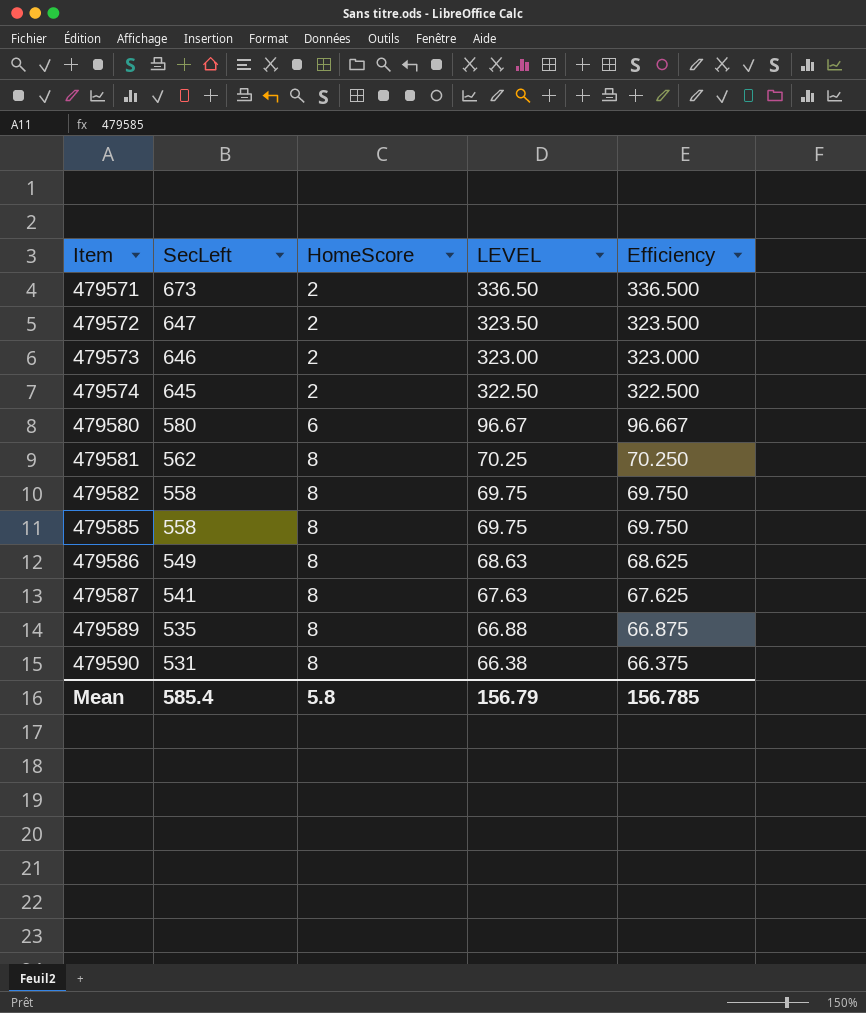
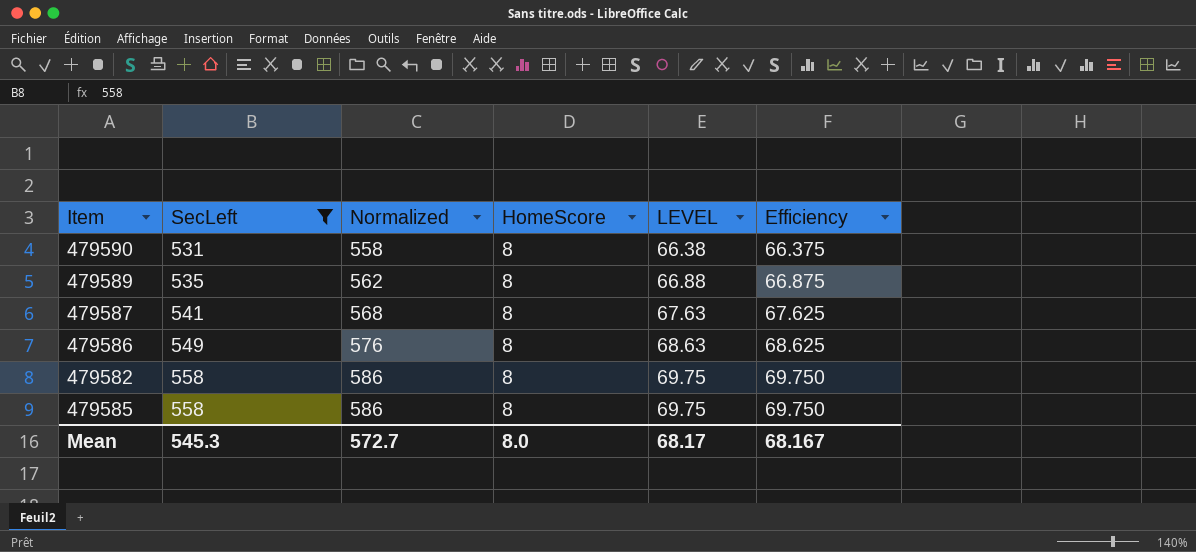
filter: none -> SecLeft <= 558
row order: Item ascending -> SecLeft ascending
column Normalized | formula: none -> [SecLeft] * 1.05
Mean | SecLeft: 585.4 -> 545.3
Mean | HomeScore: 5.8 -> 8.0
Mean | LEVEL: 156.79 -> 68.17
Mean | Efficiency: 156.785 -> 68.167

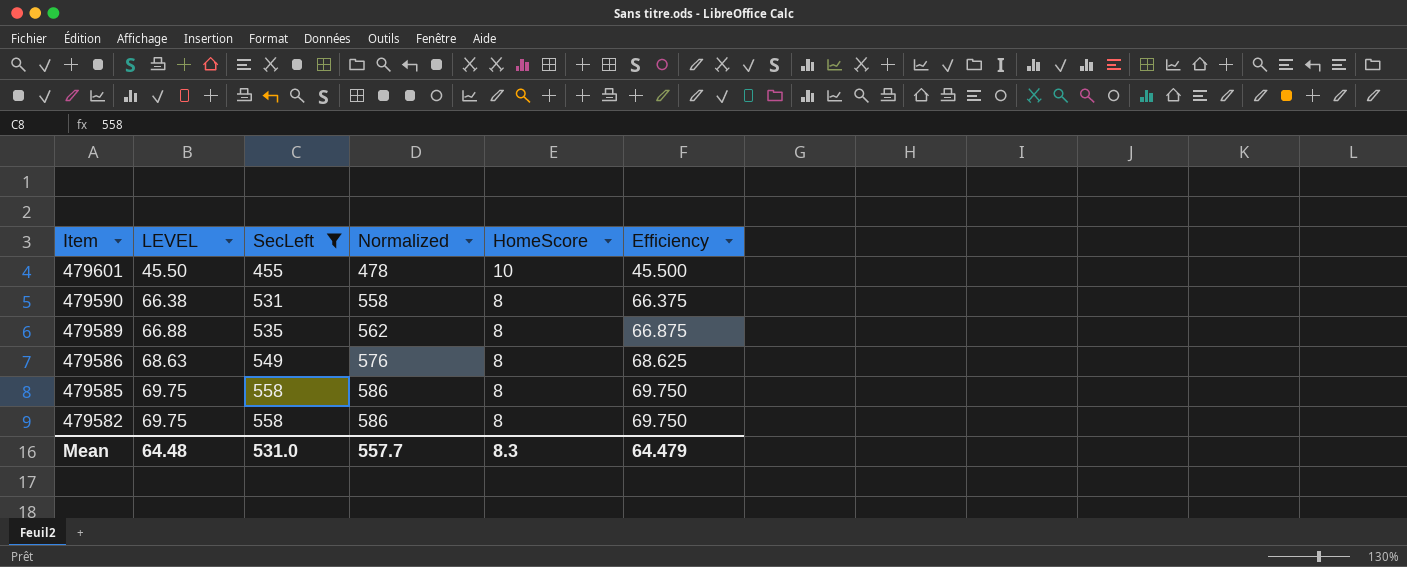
row order: SecLeft ascending -> Item descending
column LEVEL | position: 5 -> 2
row 479587: 541 | 568 | 8 | 67.63 | 67.625 -> none
row 479601: none -> 45.50 | 455 | 478 | 10 | 45.500
Mean | LEVEL: 68.17 -> 64.48
Mean | SecLeft: 545.3 -> 531.0
Mean | Normalized: 572.7 -> 557.7
Mean | HomeScore: 8.0 -> 8.3
Mean | Efficiency: 68.167 -> 64.479

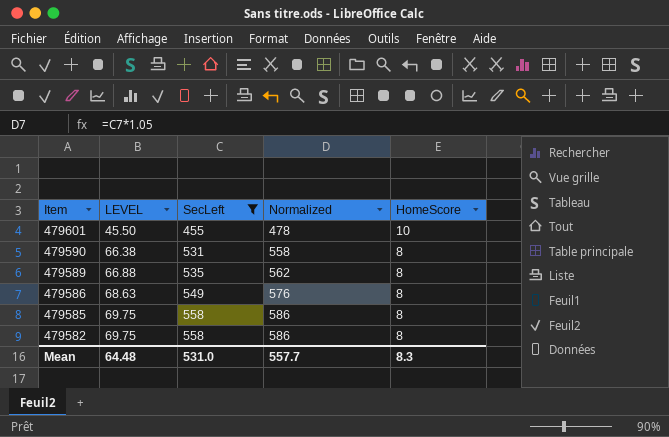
column Efficiency | formula: [SecLeft] / [HomeScore] -> none

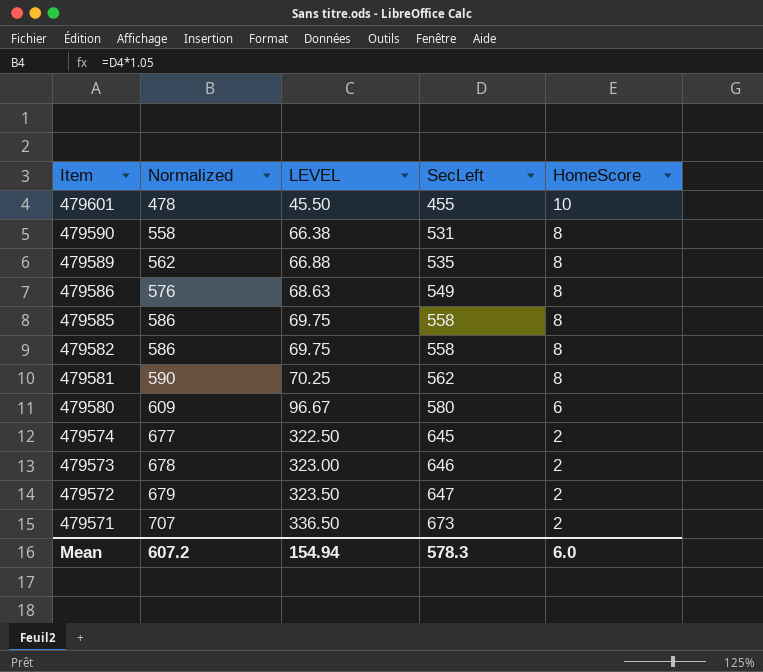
filter: SecLeft <= 558 -> none
column Normalized | position: 4 -> 2
Mean | Normalized: 557.7 -> 607.2
Mean | LEVEL: 64.48 -> 154.94
Mean | SecLeft: 531.0 -> 578.3
Mean | HomeScore: 8.3 -> 6.0

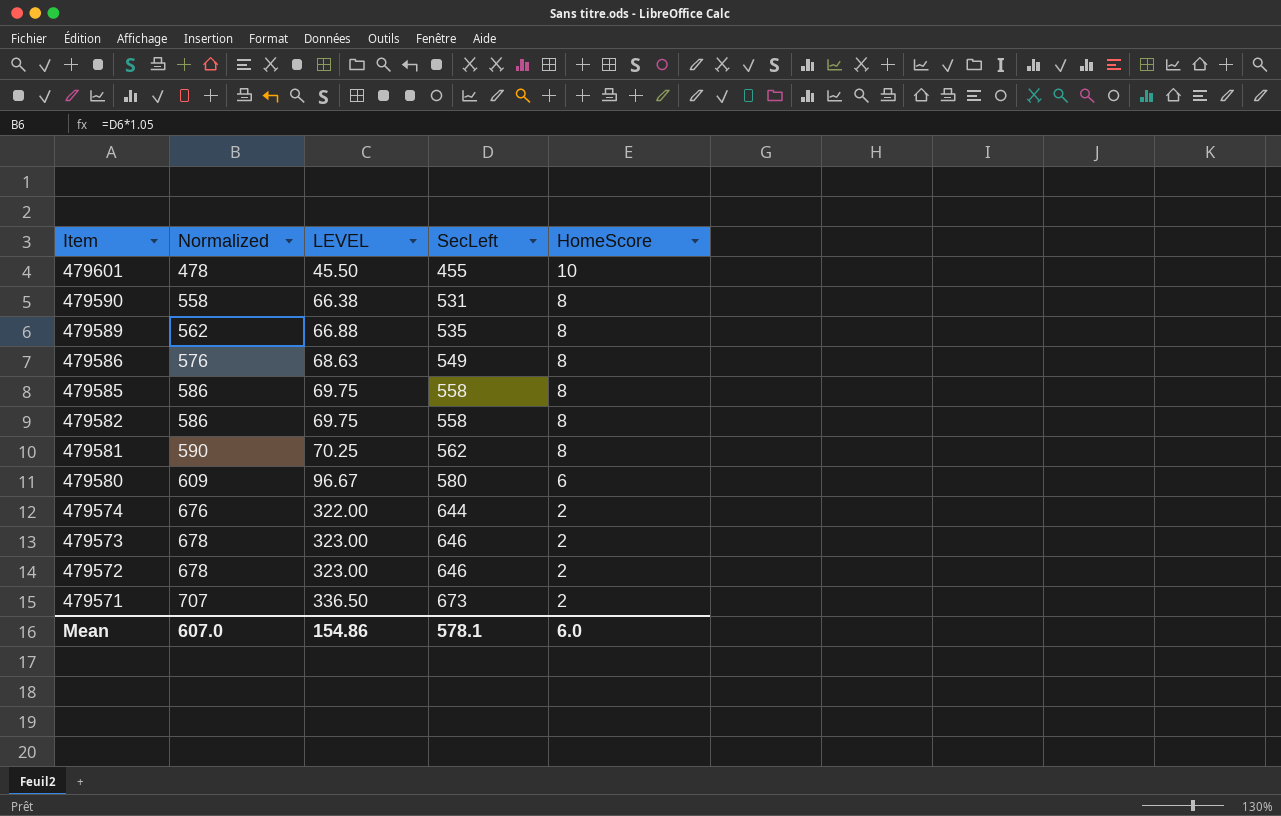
479574 | Normalized: 677 -> 676
479574 | LEVEL: 322.50 -> 322.00
479574 | SecLeft: 645 -> 644
479572 | Normalized: 679 -> 678
479572 | LEVEL: 323.50 -> 323.00
479572 | SecLeft: 647 -> 646
Mean | Normalized: 607.2 -> 607.0
Mean | LEVEL: 154.94 -> 154.86
Mean | SecLeft: 578.3 -> 578.1

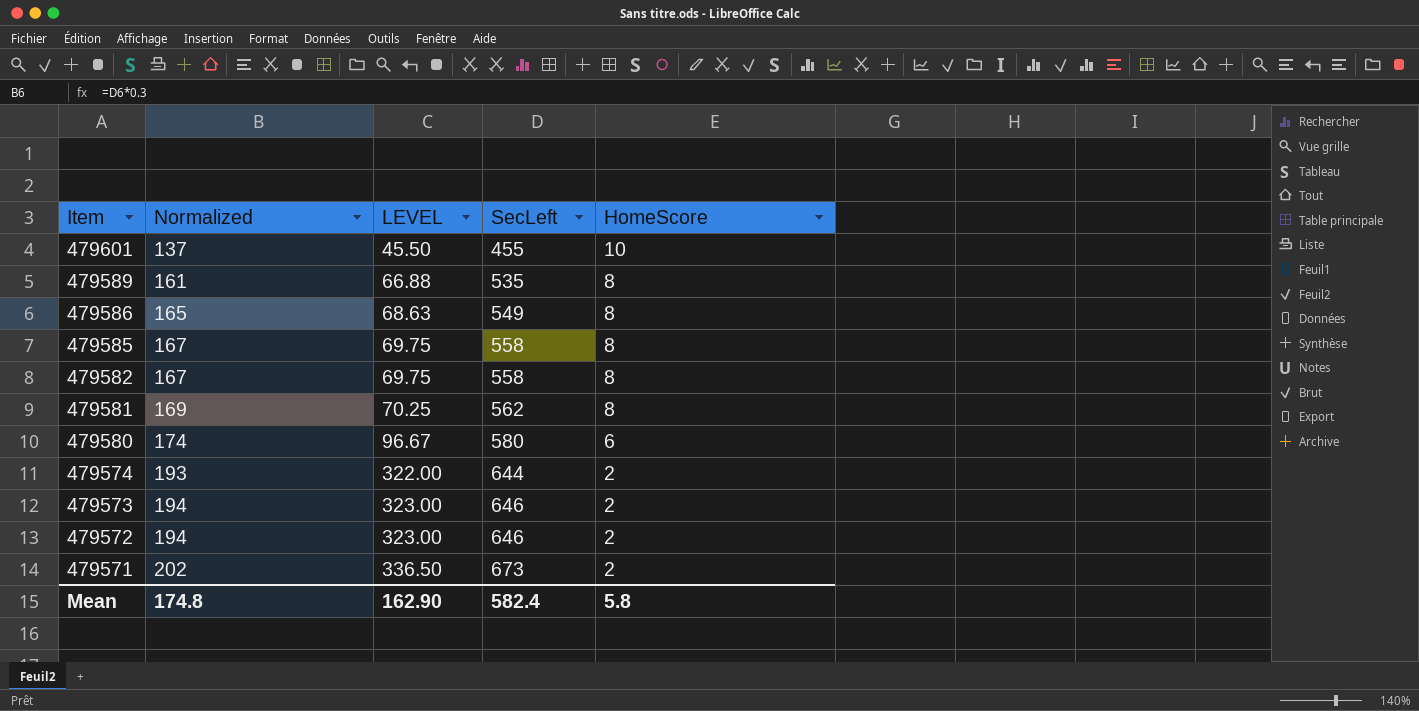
column Normalized | formula: [SecLeft] * 1.05 -> [SecLeft] * 0.3
row 479590: 558 | 66.38 | 531 | 8 -> none
Mean | Normalized: 607.0 -> 174.8
Mean | LEVEL: 154.86 -> 162.90
Mean | SecLeft: 578.1 -> 582.4
Mean | HomeScore: 6.0 -> 5.8

